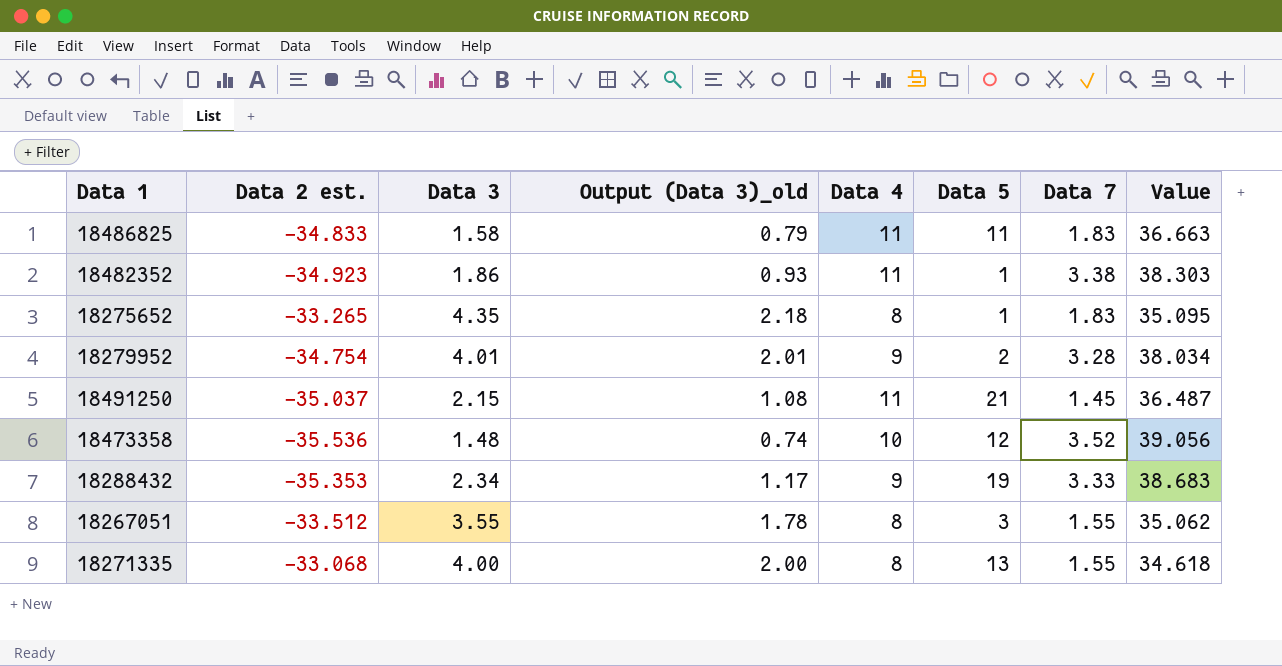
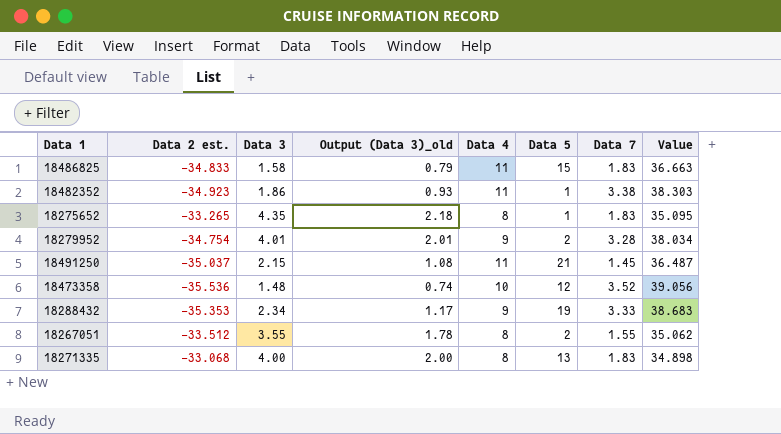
18486825 | Data 5: 11 -> 15
18267051 | Data 5: 3 -> 2
18271335 | Data 7: 1.55 -> 1.83
18271335 | Value: 34.618 -> 34.898

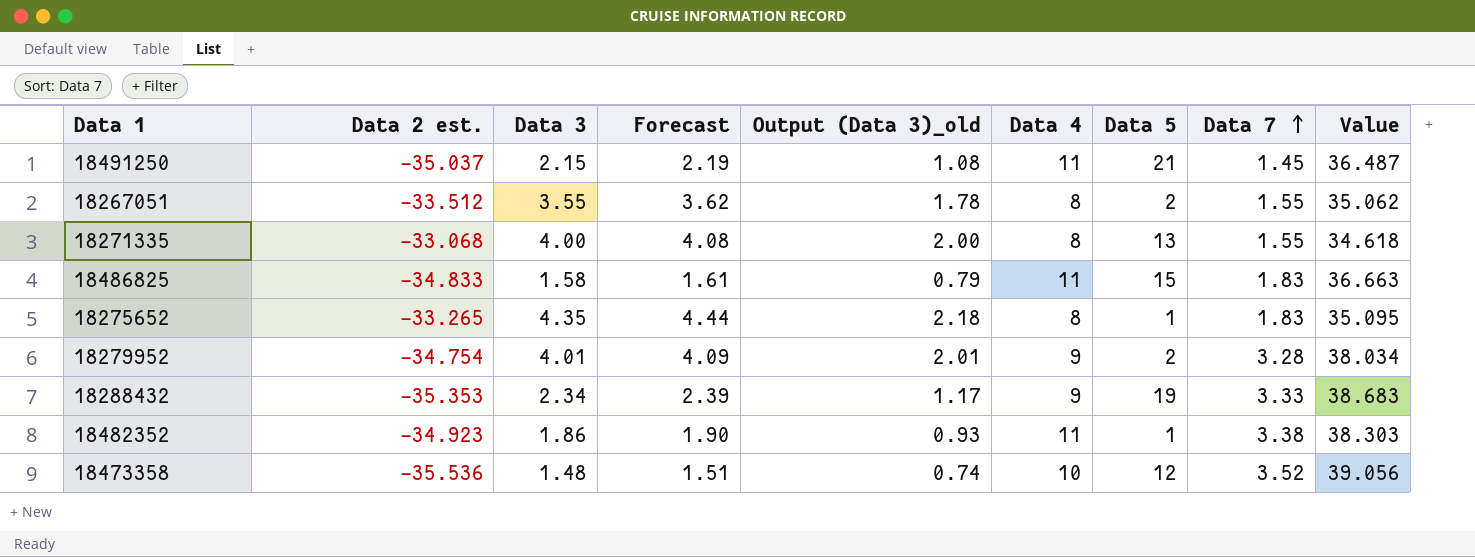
row order: none -> Data 7 ascending
column Forecast | formula: none -> [Data 3] * 1.02
18271335 | Data 7: 1.83 -> 1.55
18271335 | Value: 34.898 -> 34.618

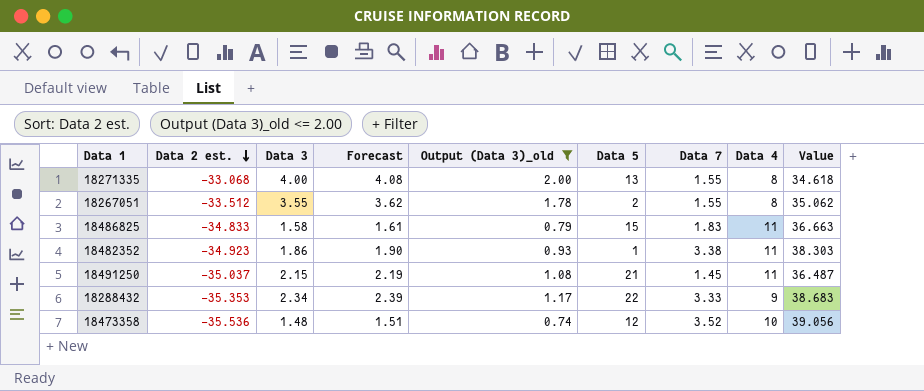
filter: none -> Output (Data 3)_old <= 2.00
row order: Data 7 ascending -> Data 2 est. descending
column Data 4 | position: 6 -> 8
18288432 | Data 5: 19 -> 22

